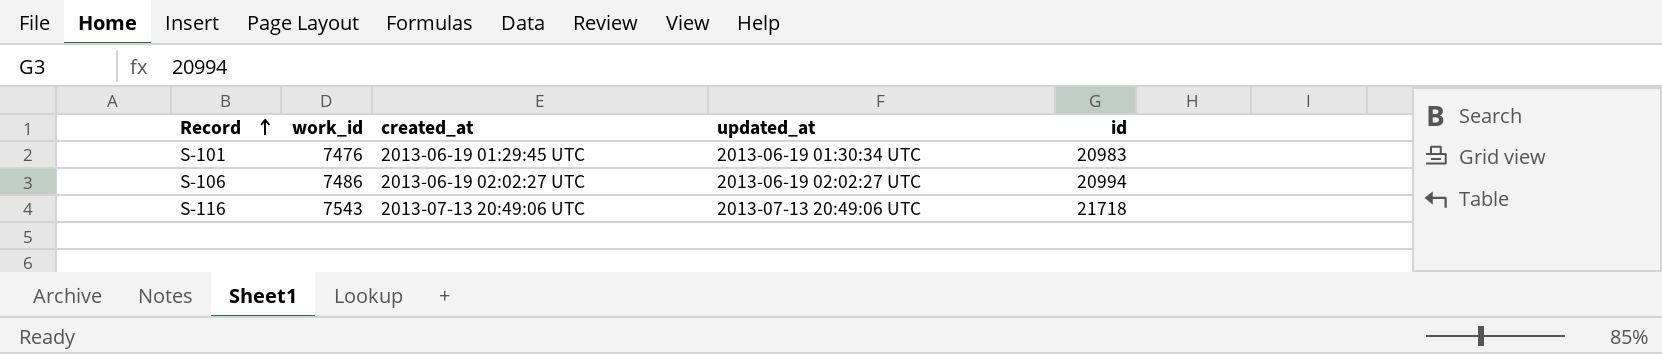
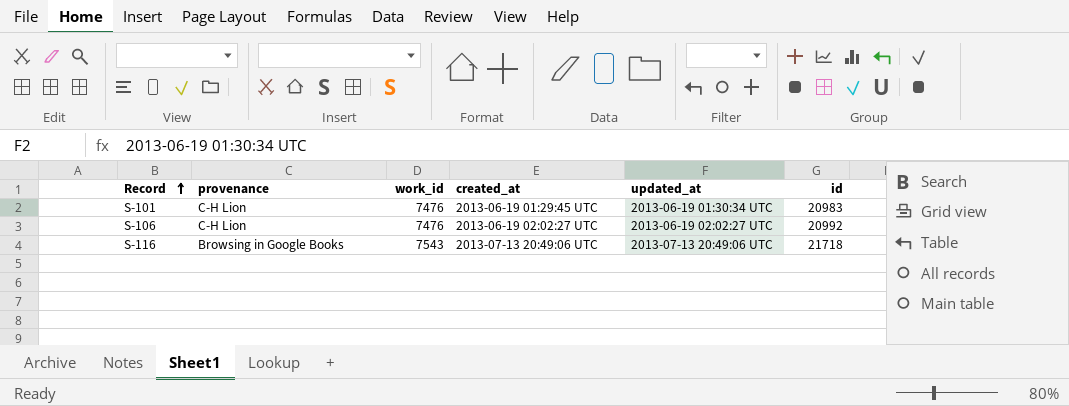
column provenance | position: none -> 2
S-106 | work_id: 7486 -> 7476
S-106 | id: 20994 -> 20992

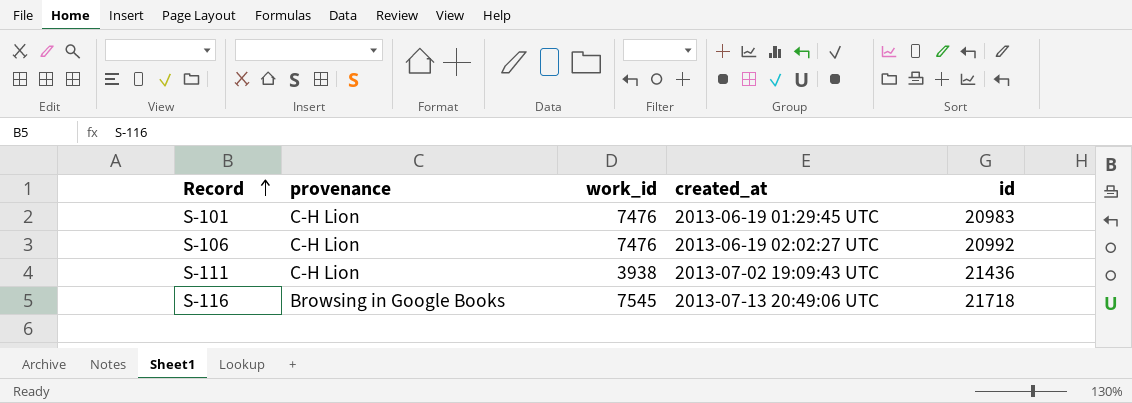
column updated_at | position: 5 -> none
row S-111: none -> C-H Lion | 3938 | 2013-07-02 19:09:43 UTC | 21436
S-116 | work_id: 7543 -> 7545

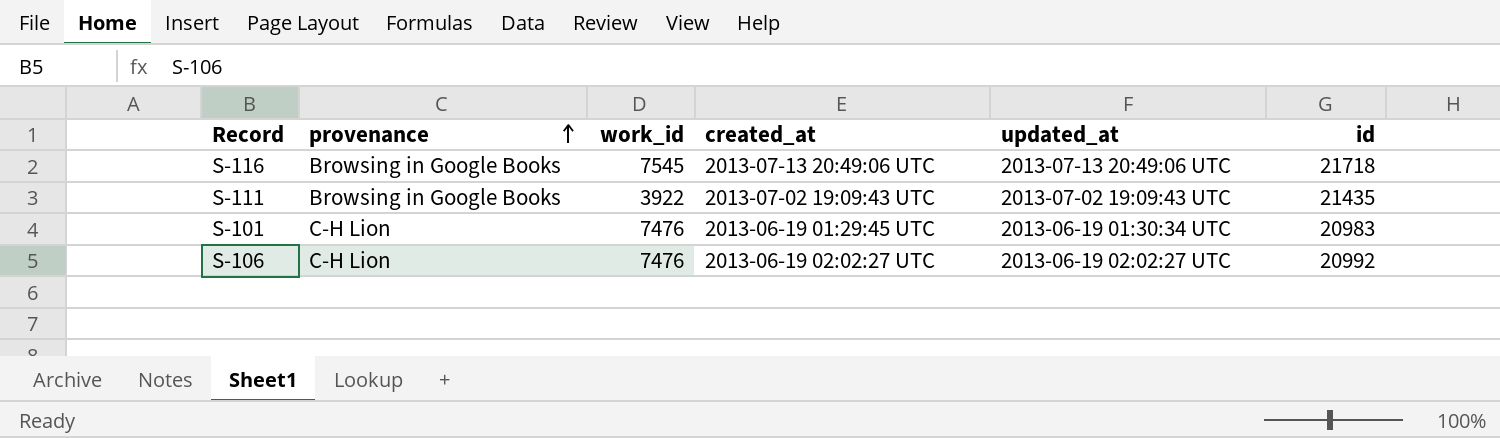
row order: Record ascending -> provenance ascending
column updated_at | position: none -> 5
S-111 | provenance: C-H Lion -> Browsing in Google Books
S-111 | work_id: 3938 -> 3922
S-111 | id: 21436 -> 21435

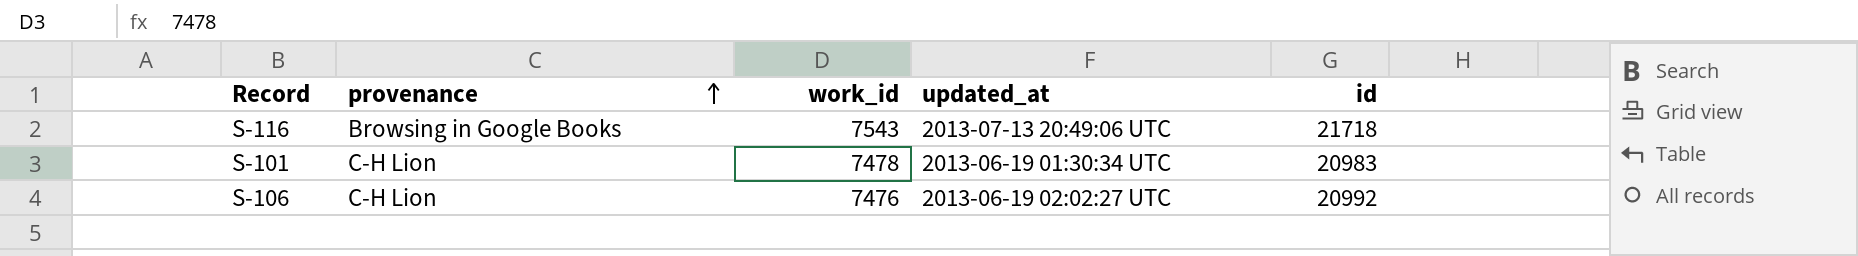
column created_at | position: 4 -> none
row S-111: Browsing in Google Books | 3922 | 2013-07-02 19:09:43 UTC | 2013-07-02 19:09:43 UTC | 21435 -> none
S-116 | work_id: 7545 -> 7543
S-101 | work_id: 7476 -> 7478

